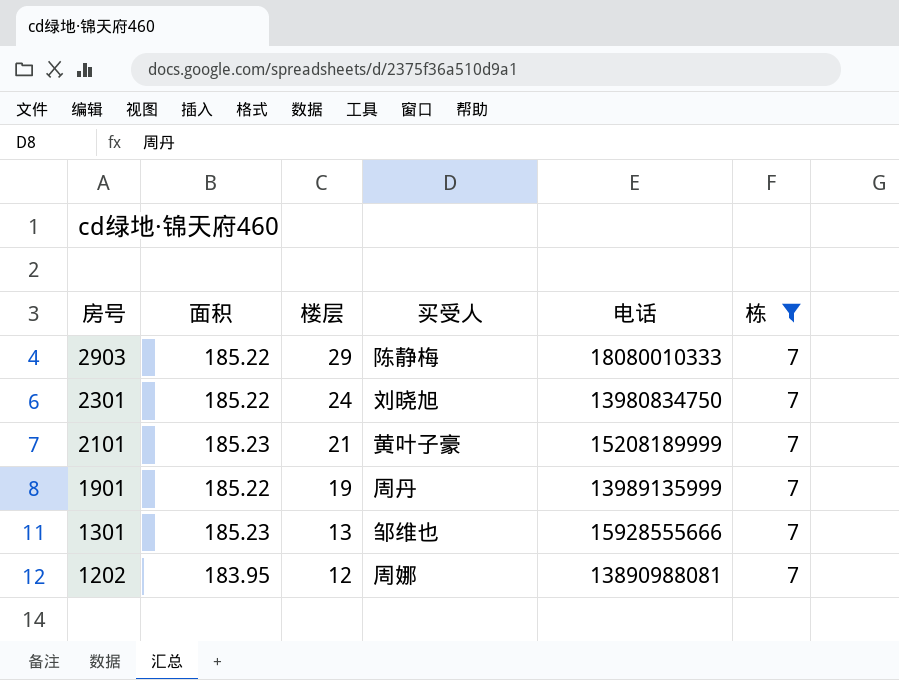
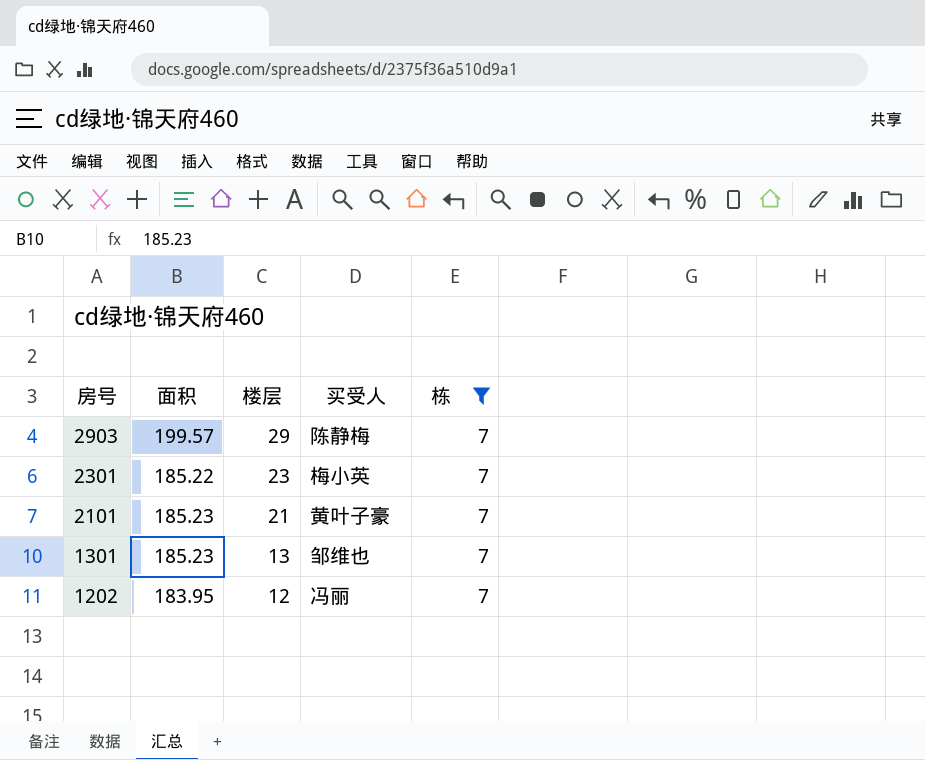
column 电话 | position: 5 -> none
row 1901: 185.22 | 19 | 周丹 | 13989135999 | 7 -> none
2903 | 面积: 185.22 -> 199.57
2301 | 楼层: 24 -> 23
2301 | 买受人: 刘晓旭 -> 梅小英
1202 | 买受人: 周娜 -> 冯丽

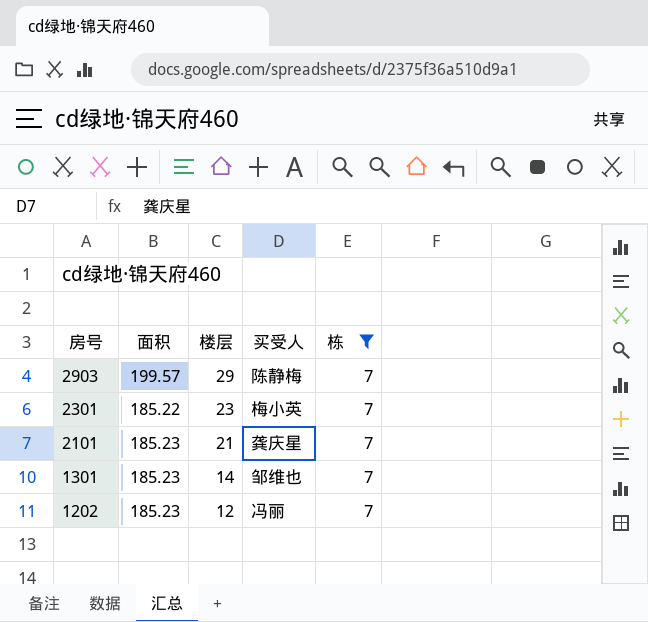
2101 | 买受人: 黄叶子豪 -> 龚庆星
1301 | 楼层: 13 -> 14
1202 | 面积: 183.95 -> 185.23

